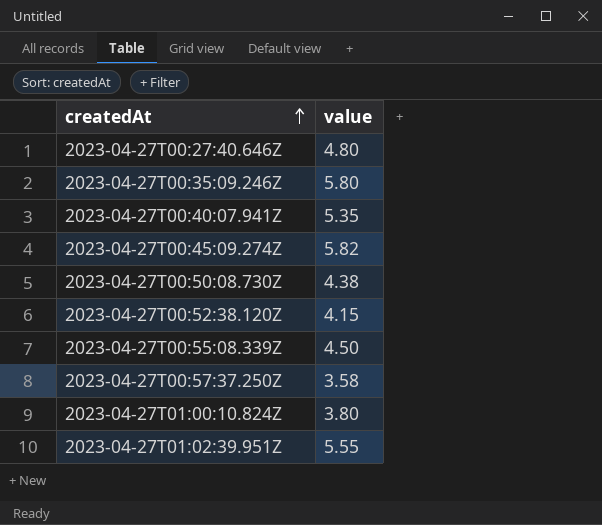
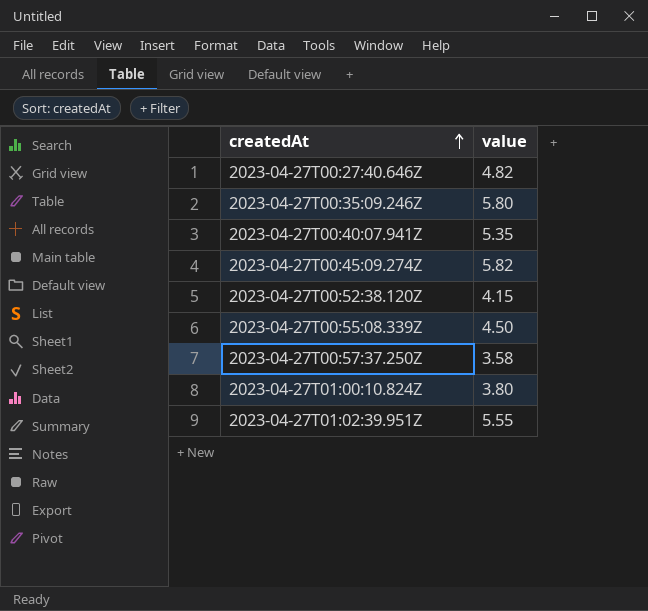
row 2023-04-27T00:50:08.730Z: 4.38 -> none
2023-04-27T00:27:40.646Z | value: 4.80 -> 4.82

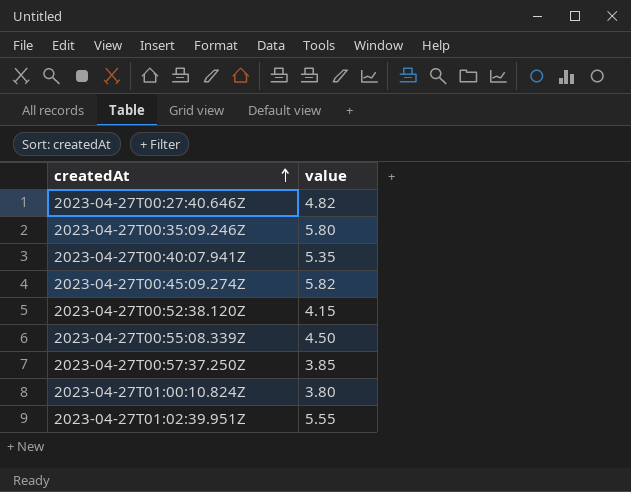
2023-04-27T00:57:37.250Z | value: 3.58 -> 3.85

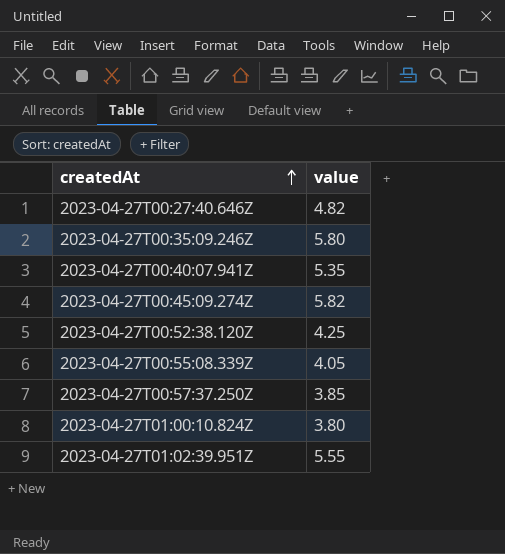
2023-04-27T00:52:38.120Z | value: 4.15 -> 4.25
2023-04-27T00:55:08.339Z | value: 4.50 -> 4.05

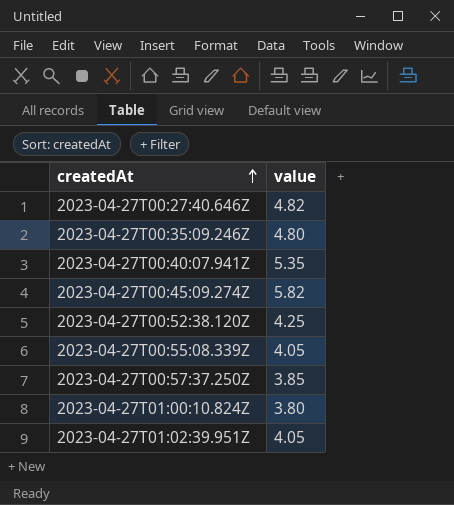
2023-04-27T00:35:09.246Z | value: 5.80 -> 4.80
2023-04-27T01:02:39.951Z | value: 5.55 -> 4.05

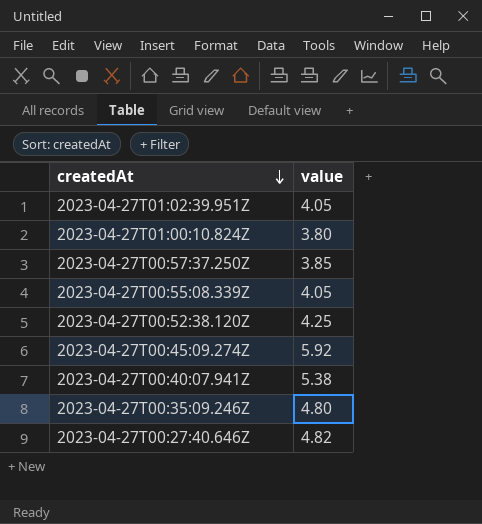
row order: createdAt ascending -> createdAt descending
2023-04-27T00:45:09.274Z | value: 5.82 -> 5.92
2023-04-27T00:40:07.941Z | value: 5.35 -> 5.38

